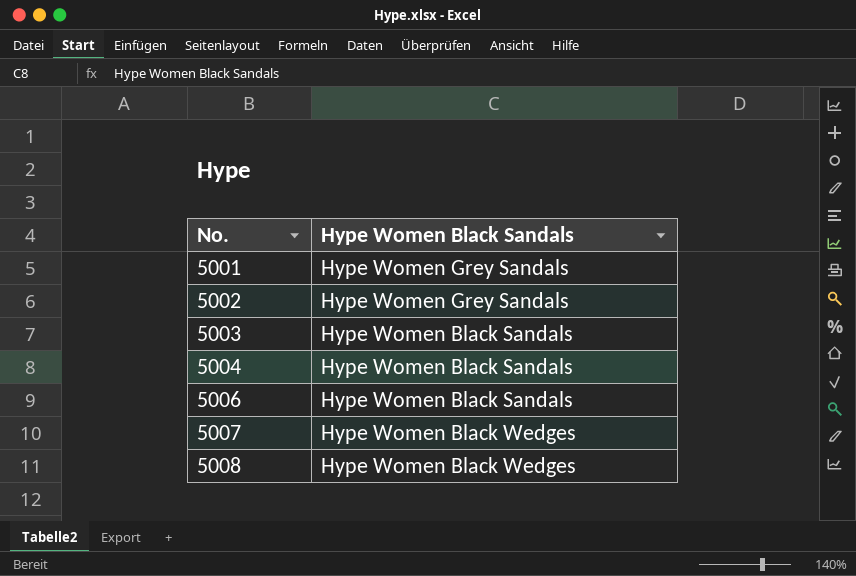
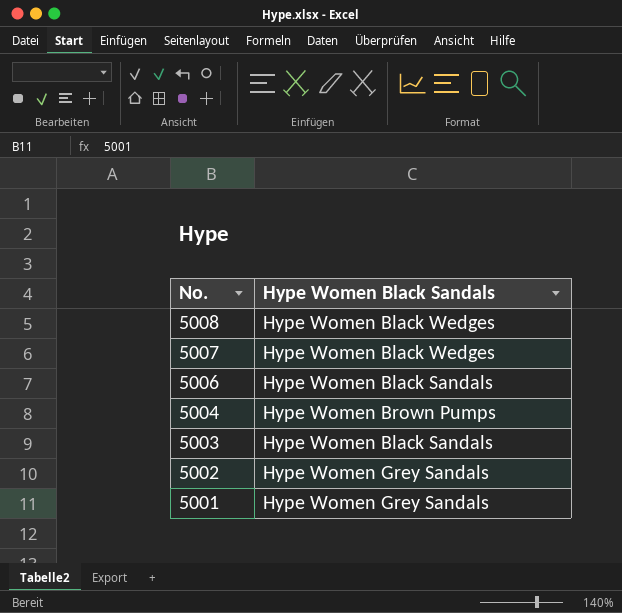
row order: No. ascending -> No. descending
5004 | Hype Women Black Sandals: Hype Women Black Sandals -> Hype Women Brown Pumps

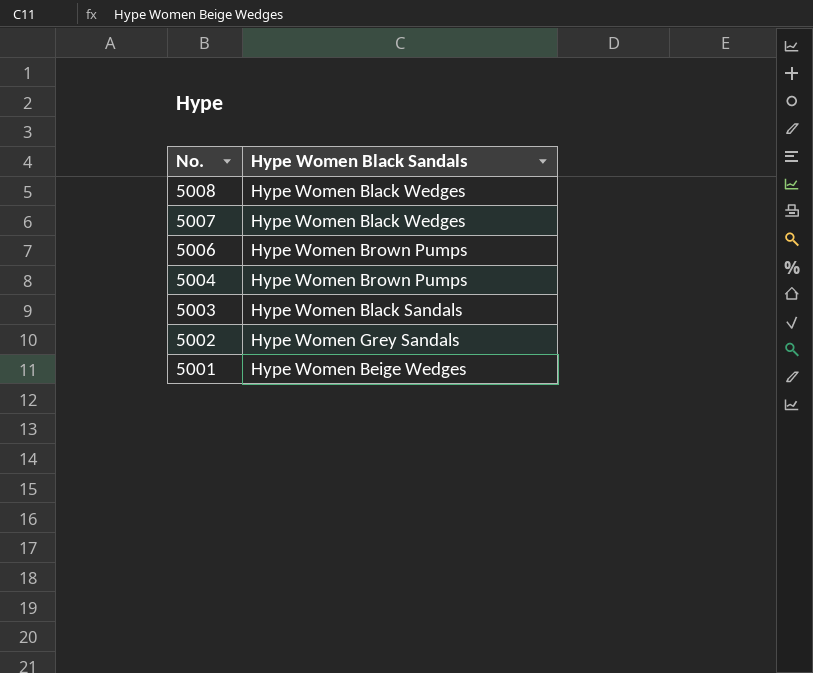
5006 | Hype Women Black Sandals: Hype Women Black Sandals -> Hype Women Brown Pumps
5001 | Hype Women Black Sandals: Hype Women Grey Sandals -> Hype Women Beige Wedges

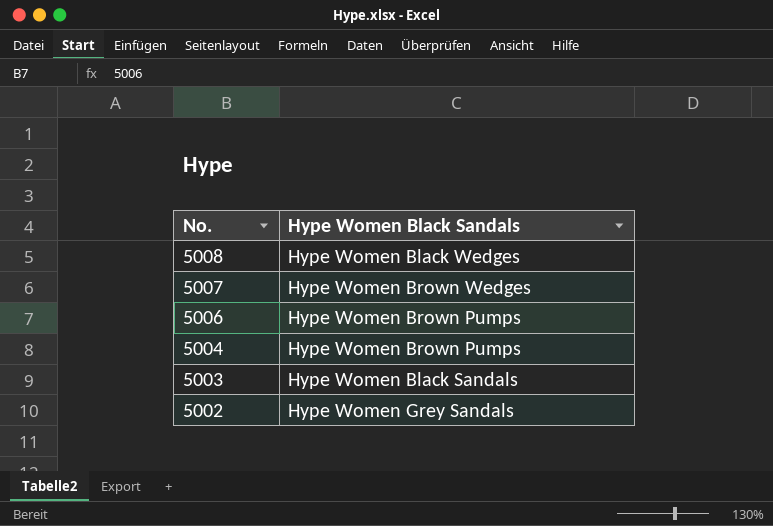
row 5001: Hype Women Beige Wedges -> none
5007 | Hype Women Black Sandals: Hype Women Black Wedges -> Hype Women Brown Wedges

